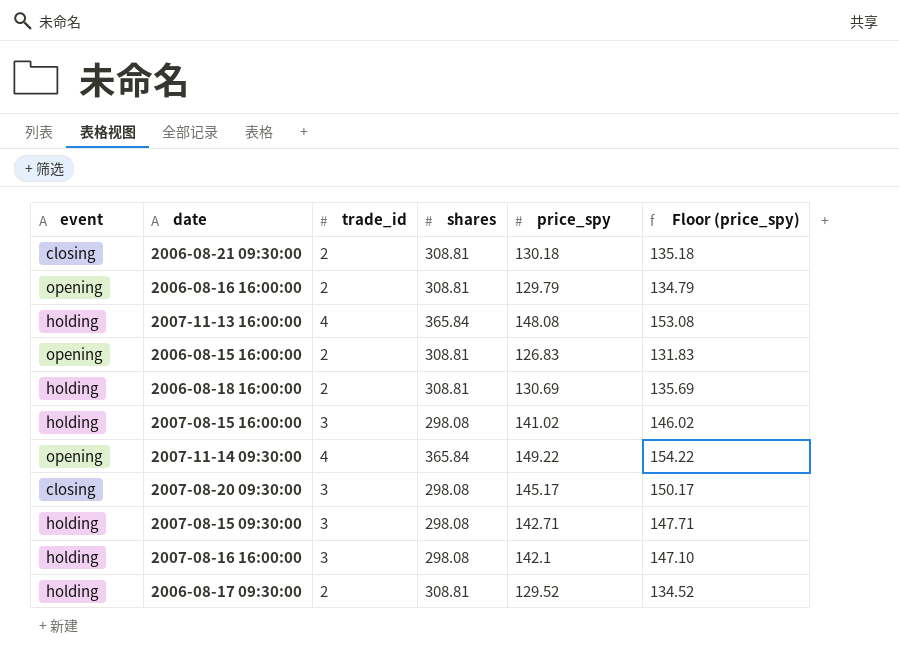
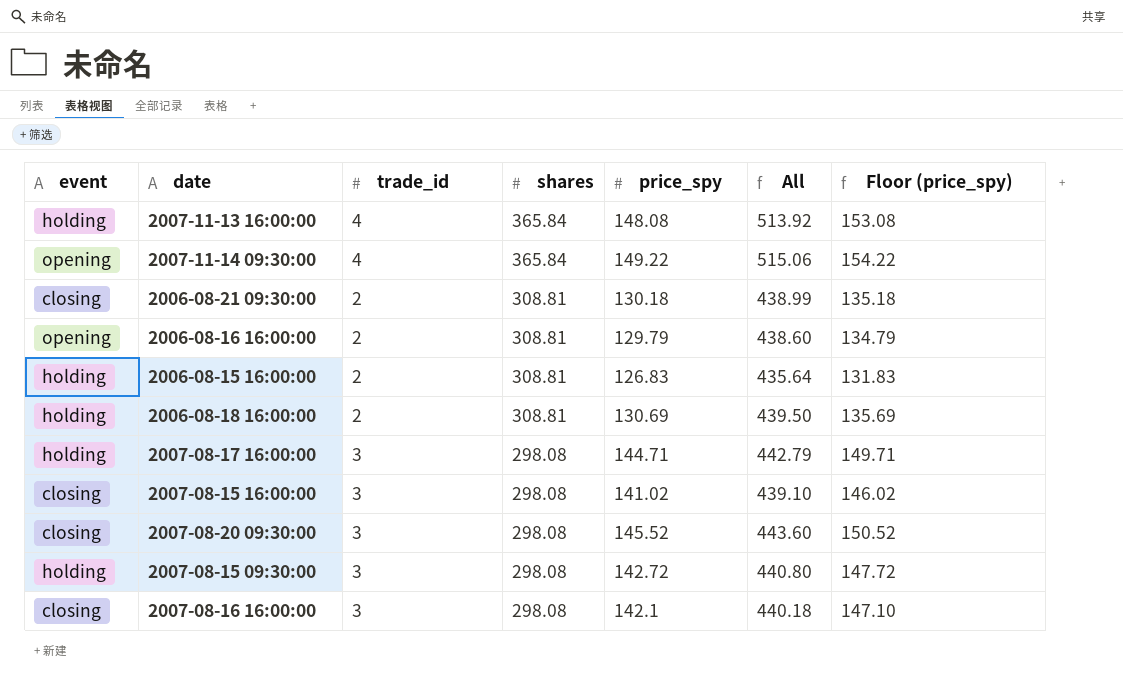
row order: none -> shares descending
column All | formula: none -> [shares] + [price_spy]
row 2006-08-17 09:30:00: holding | 2 | 308.81 | 129.52 | 134.52 -> none
2006-08-15 16:00:00 | event: opening -> holding
row 2007-08-17 16:00:00: none -> holding | 3 | 298.08 | 144.71 | 442.79 | 149.71
2007-08-15 16:00:00 | event: holding -> closing
2007-08-20 09:30:00 | price_spy: 145.17 -> 145.52
2007-08-20 09:30:00 | Floor (price_spy): 150.17 -> 150.52
2007-08-15 09:30:00 | price_spy: 142.71 -> 142.72
2007-08-15 09:30:00 | Floor (price_spy): 147.71 -> 147.72
2007-08-16 16:00:00 | event: holding -> closing

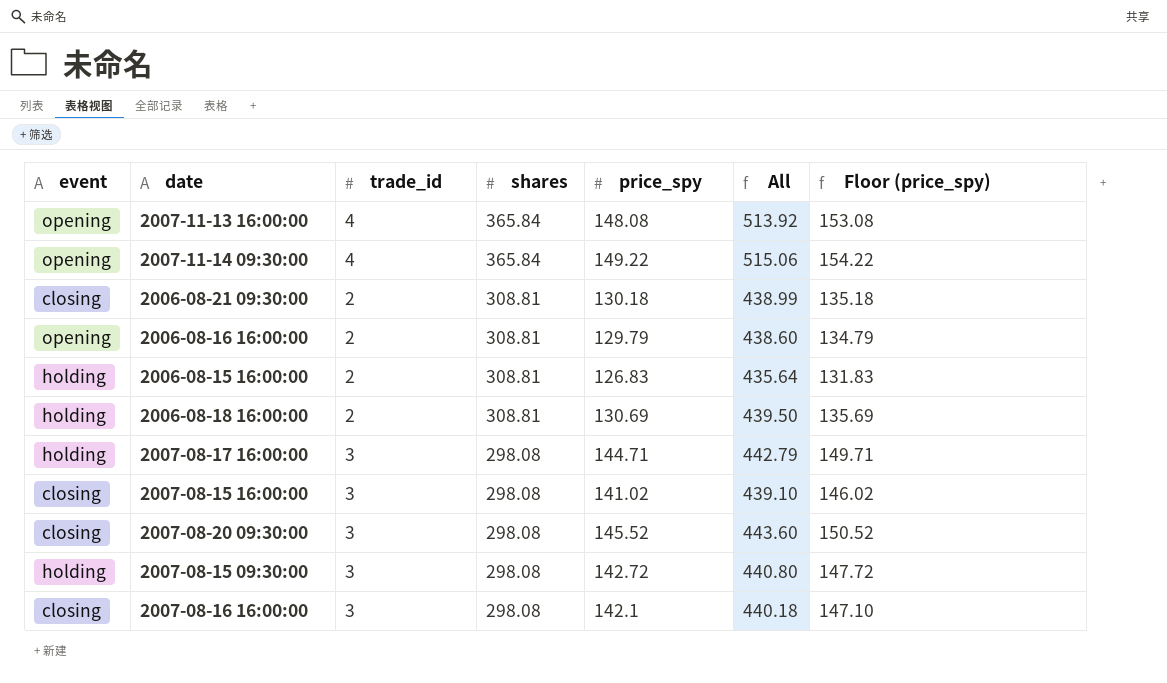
2007-11-13 16:00:00 | event: holding -> opening

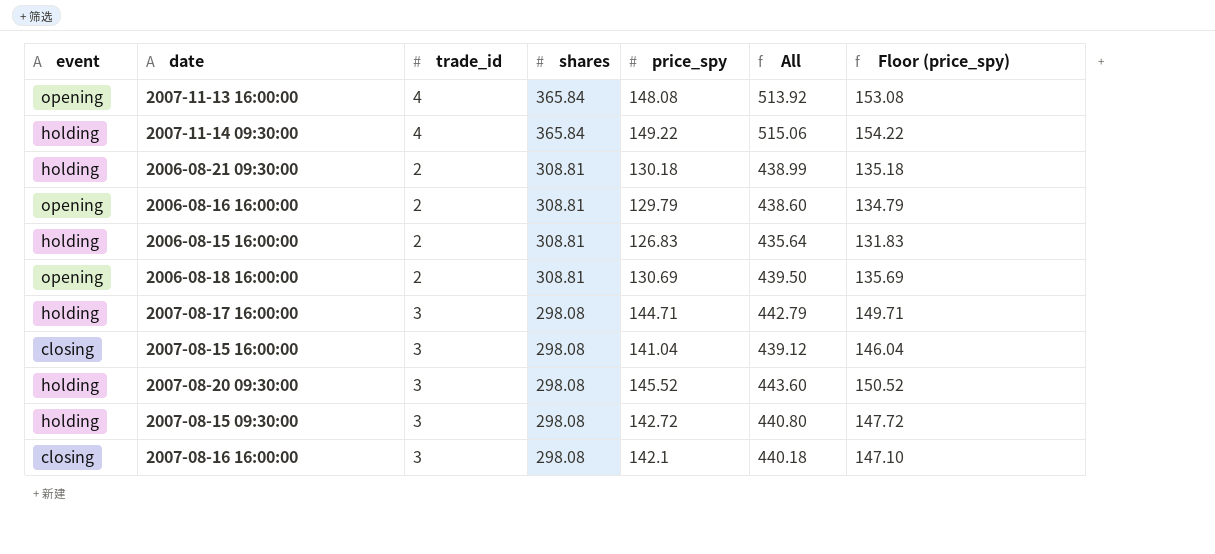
2007-11-14 09:30:00 | event: opening -> holding
2006-08-21 09:30:00 | event: closing -> holding
2006-08-18 16:00:00 | event: holding -> opening
2007-08-15 16:00:00 | price_spy: 141.02 -> 141.04
2007-08-15 16:00:00 | All: 439.10 -> 439.12
2007-08-15 16:00:00 | Floor (price_spy): 146.02 -> 146.04
2007-08-20 09:30:00 | event: closing -> holding

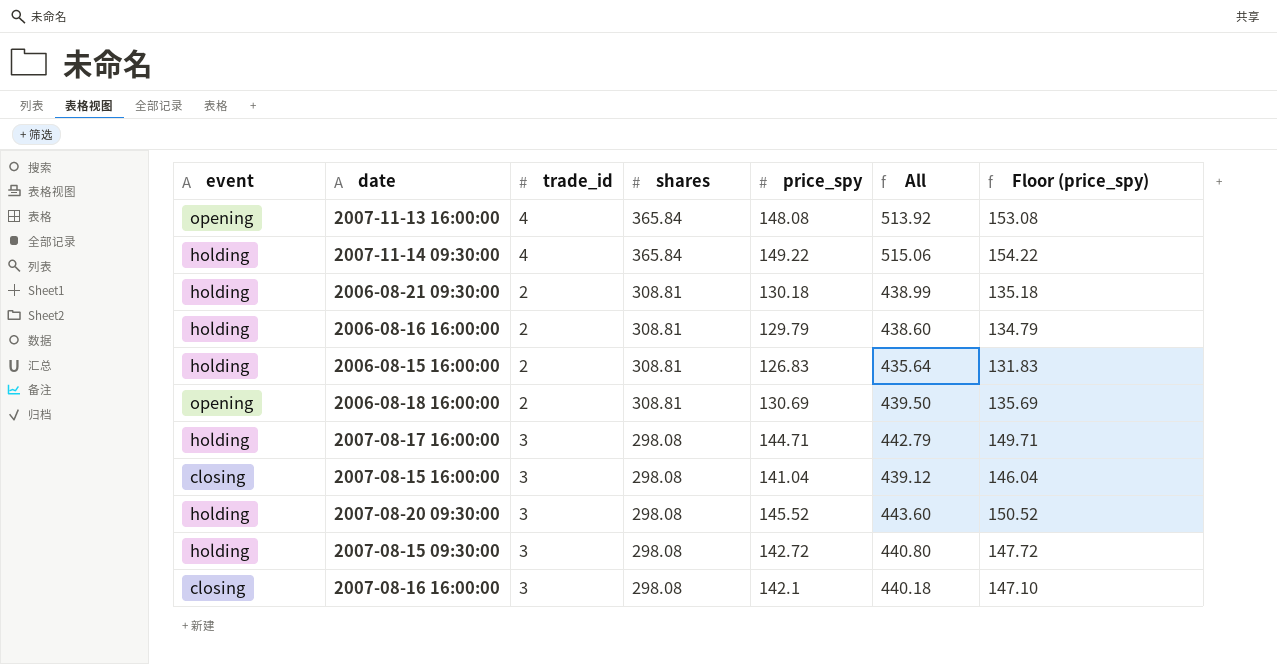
2006-08-16 16:00:00 | event: opening -> holding

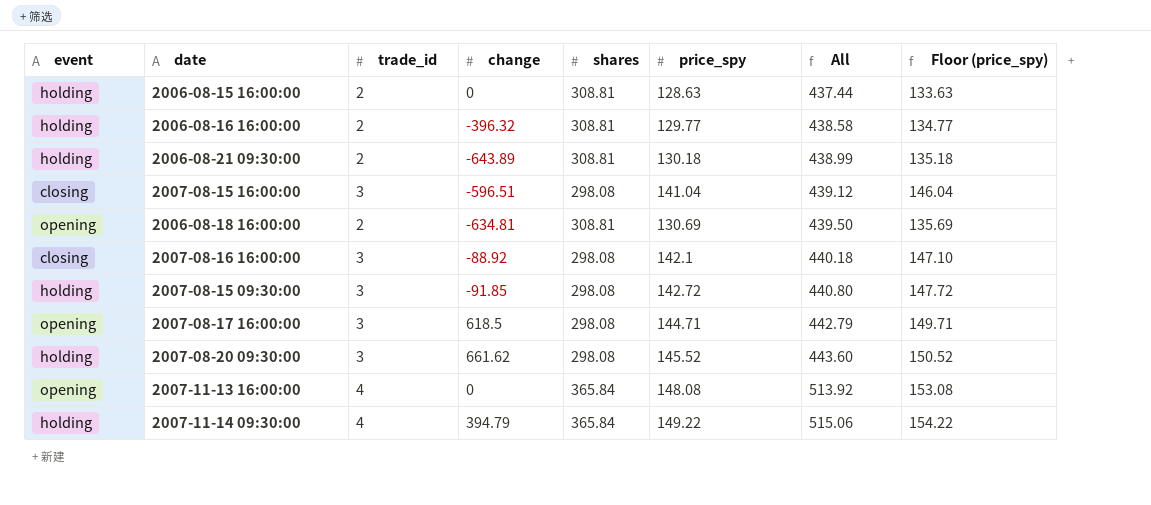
row order: shares descending -> All ascending
column change | position: none -> 4
2006-08-15 16:00:00 | price_spy: 126.83 -> 128.63
2006-08-15 16:00:00 | All: 435.64 -> 437.44
2006-08-15 16:00:00 | Floor (price_spy): 131.83 -> 133.63
2006-08-16 16:00:00 | price_spy: 129.79 -> 129.77
2006-08-16 16:00:00 | All: 438.60 -> 438.58
2006-08-16 16:00:00 | Floor (price_spy): 134.79 -> 134.77
2007-08-17 16:00:00 | event: holding -> opening

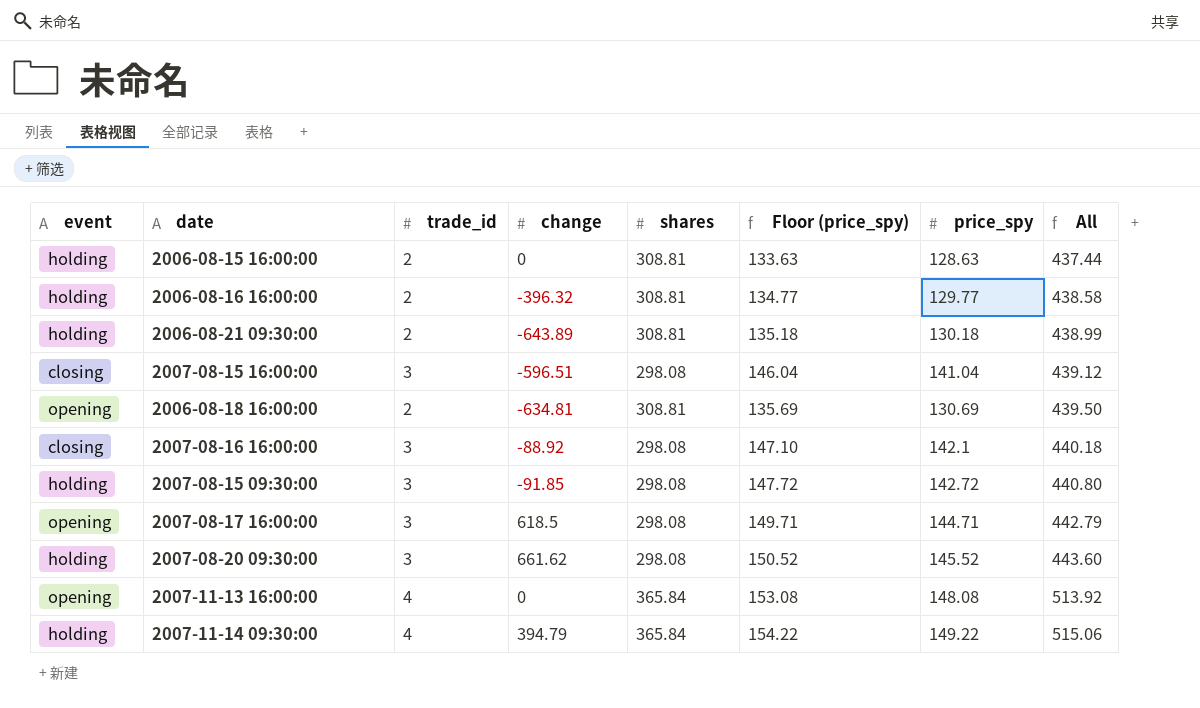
column Floor (price_spy) | position: 8 -> 6

